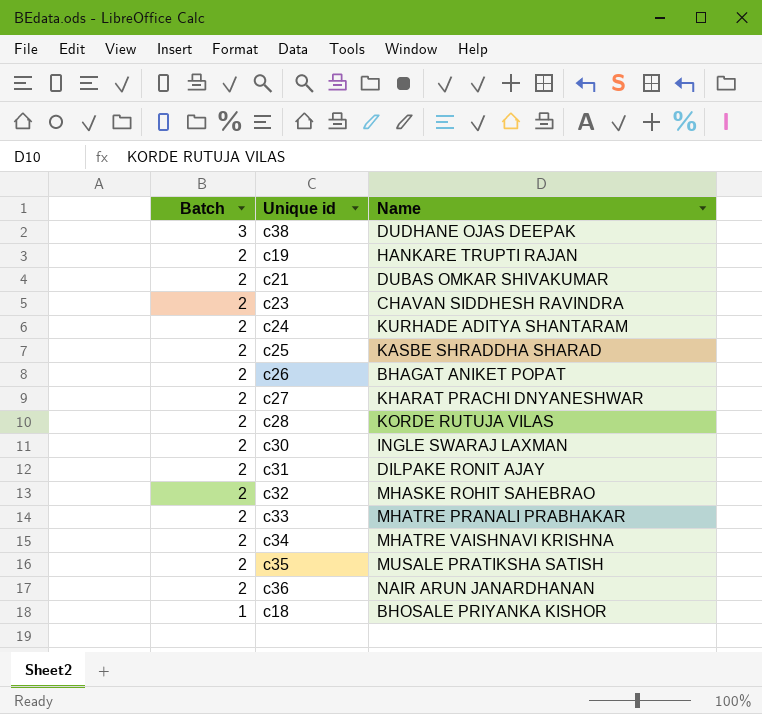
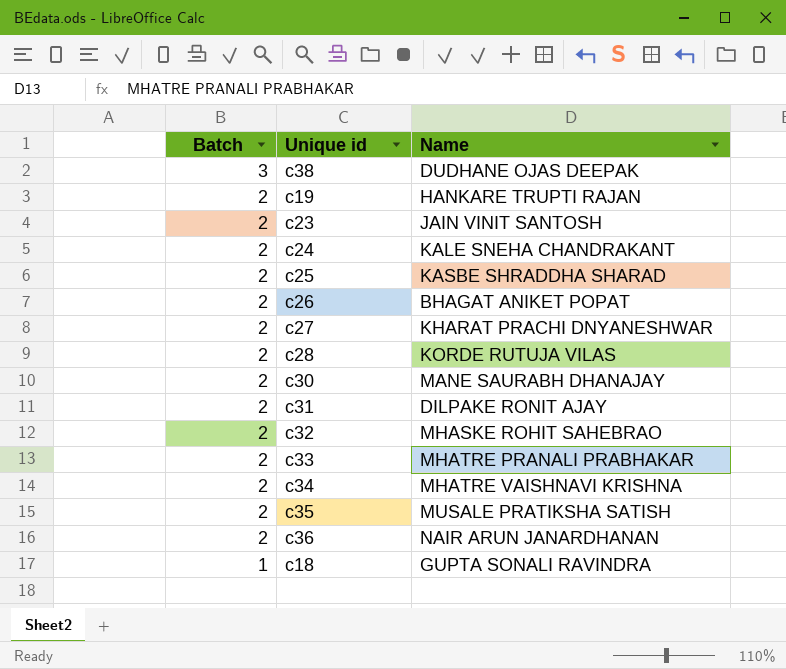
row c21: 2 | DUBAS OMKAR SHIVAKUMAR -> none
c23 | Name: CHAVAN SIDDHESH RAVINDRA -> JAIN VINIT SANTOSH
c24 | Name: KURHADE ADITYA SHANTARAM -> KALE SNEHA CHANDRAKANT
c30 | Name: INGLE SWARAJ LAXMAN -> MANE SAURABH DHANAJAY
c18 | Name: BHOSALE PRIYANKA KISHOR -> GUPTA SONALI RAVINDRA

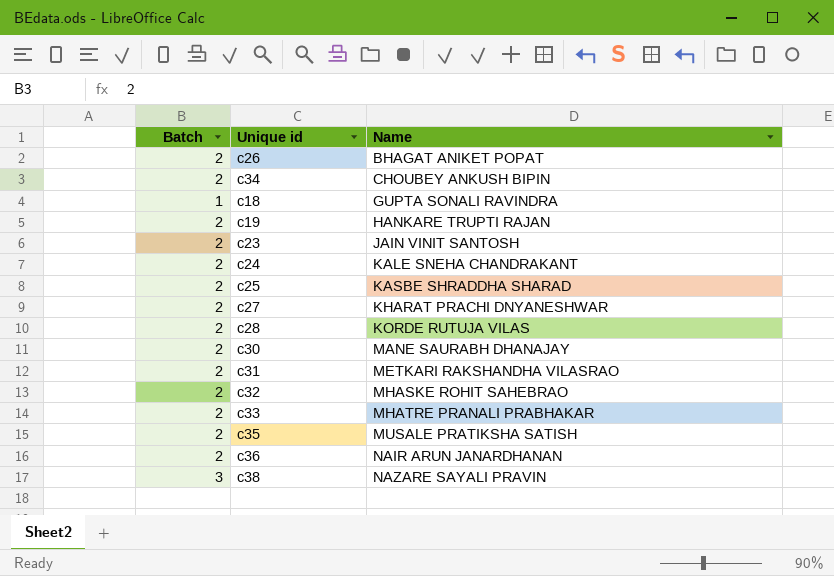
row order: Batch descending -> Name ascending
c34 | Name: MHATRE VAISHNAVI KRISHNA -> CHOUBEY ANKUSH BIPIN
c31 | Name: DILPAKE RONIT AJAY -> METKARI RAKSHANDHA VILASRAO
c38 | Name: DUDHANE OJAS DEEPAK -> NAZARE SAYALI PRAVIN

